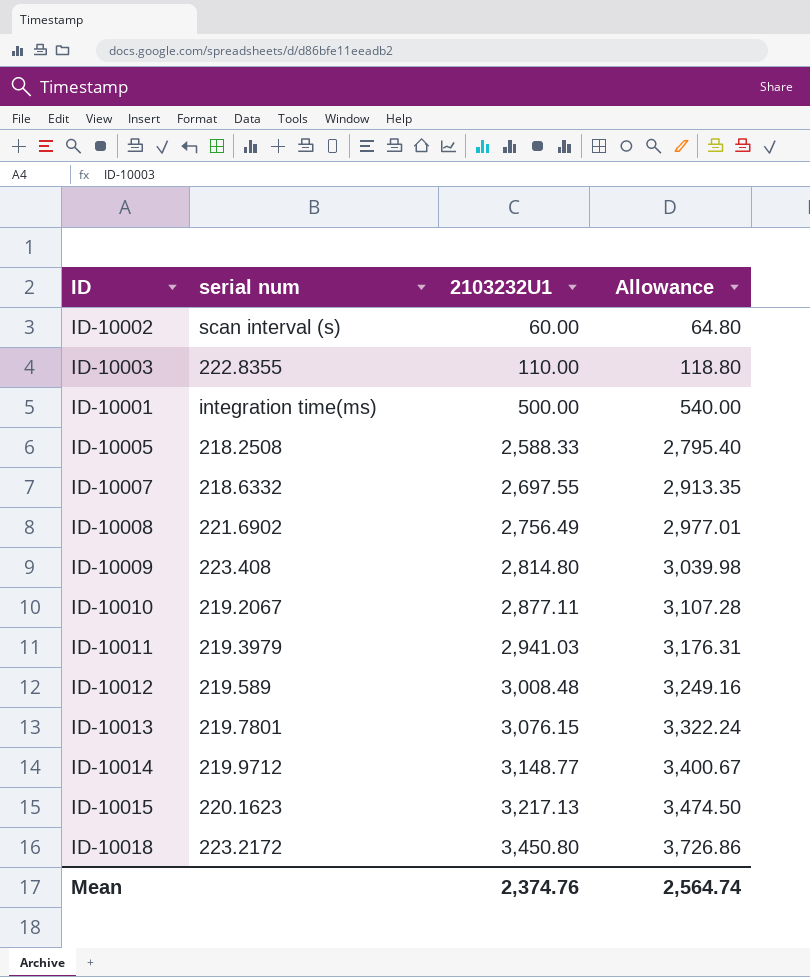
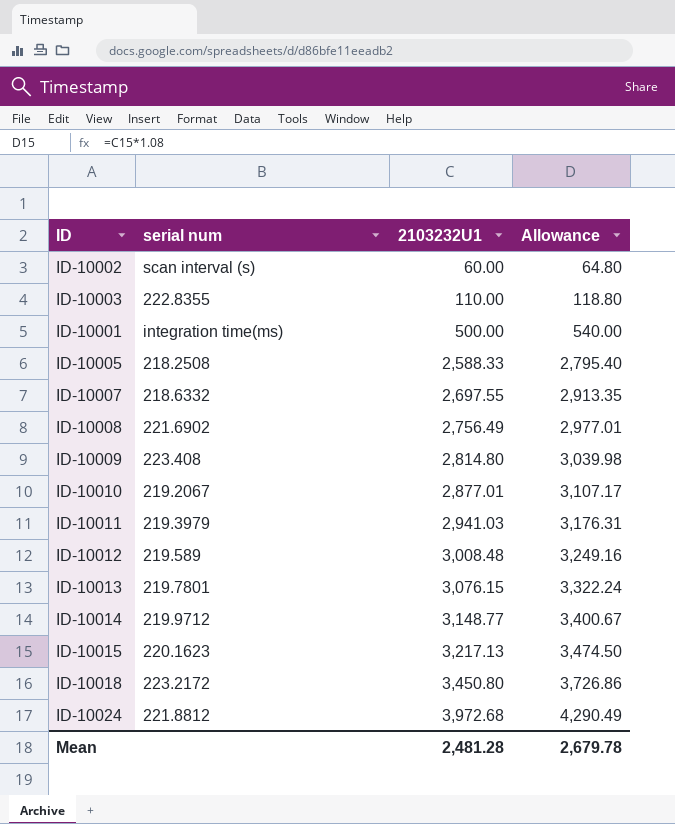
ID-10010 | 2103232U1: 2,877.11 -> 2,877.01
ID-10010 | Allowance: 3,107.28 -> 3,107.17
row ID-10024: none -> 221.8812 | 3,972.68 | 4,290.49
Mean | 2103232U1: 2,374.76 -> 2,481.28
Mean | Allowance: 2,564.74 -> 2,679.78

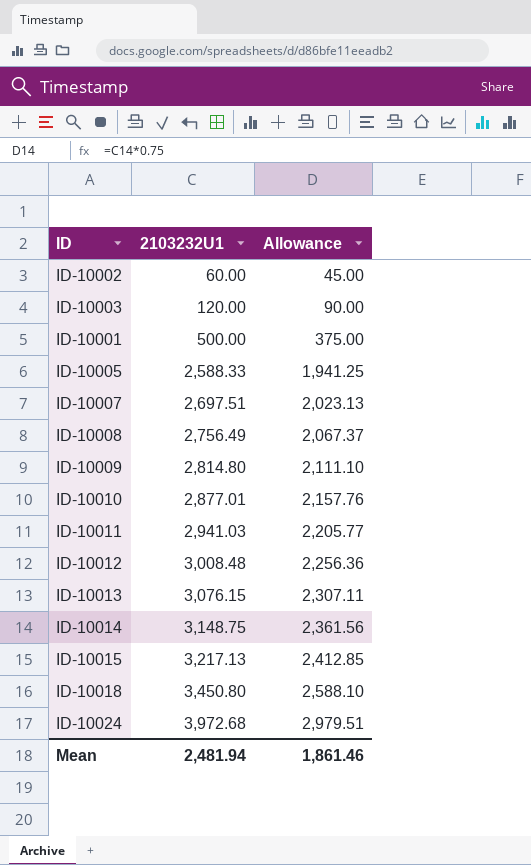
column serial num | position: 2 -> none
column Allowance | formula: [2103232U1] * 1.08 -> [2103232U1] * 0.75
ID-10003 | 2103232U1: 110.00 -> 120.00
ID-10007 | 2103232U1: 2,697.55 -> 2,697.51
ID-10014 | 2103232U1: 3,148.77 -> 3,148.75
Mean | 2103232U1: 2,481.28 -> 2,481.94
Mean | Allowance: 2,679.78 -> 1,861.46

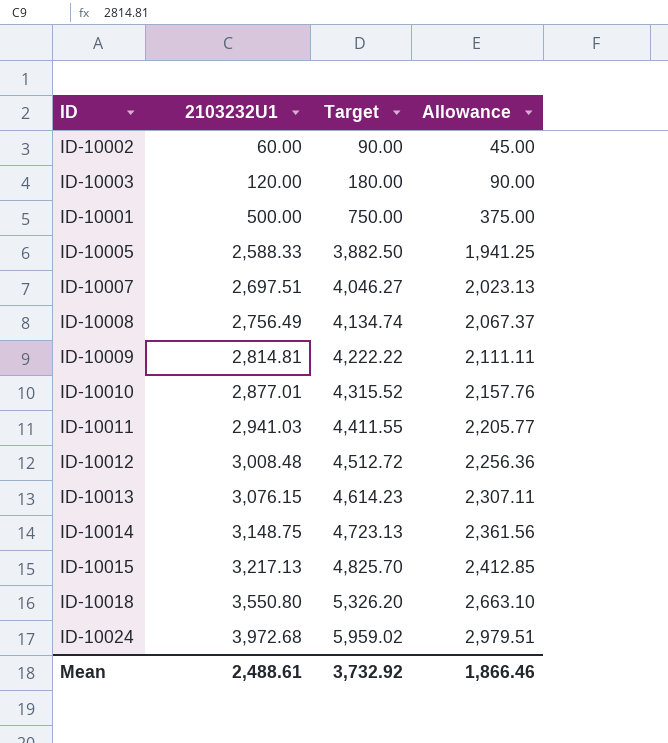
column Target | formula: none -> [2103232U1] * 1.5
ID-10009 | 2103232U1: 2,814.80 -> 2,814.81
ID-10009 | Allowance: 2,111.10 -> 2,111.11
ID-10018 | 2103232U1: 3,450.80 -> 3,550.80
ID-10018 | Allowance: 2,588.10 -> 2,663.10
Mean | 2103232U1: 2,481.94 -> 2,488.61
Mean | Allowance: 1,861.46 -> 1,866.46

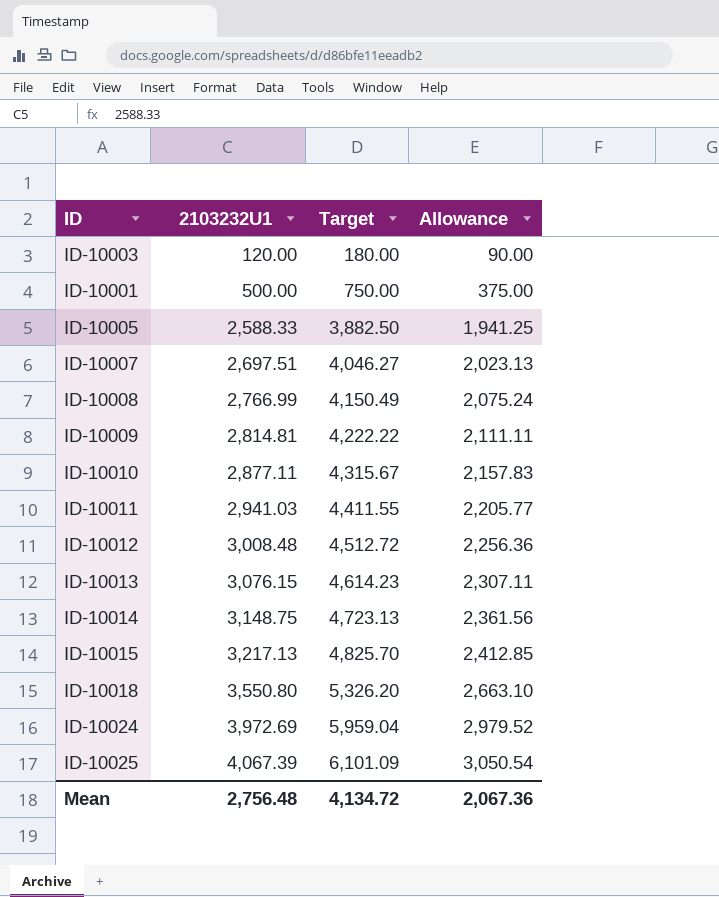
row ID-10002: 60.00 | 90.00 | 45.00 -> none
ID-10008 | 2103232U1: 2,756.49 -> 2,766.99
ID-10008 | Target: 4,134.74 -> 4,150.49
ID-10008 | Allowance: 2,067.37 -> 2,075.24
ID-10010 | 2103232U1: 2,877.01 -> 2,877.11
ID-10010 | Target: 4,315.52 -> 4,315.67
ID-10010 | Allowance: 2,157.76 -> 2,157.83
ID-10024 | 2103232U1: 3,972.68 -> 3,972.69
ID-10024 | Target: 5,959.02 -> 5,959.04
ID-10024 | Allowance: 2,979.51 -> 2,979.52
row ID-10025: none -> 4,067.39 | 6,101.09 | 3,050.54
Mean | 2103232U1: 2,488.61 -> 2,756.48
Mean | Target: 3,732.92 -> 4,134.72
Mean | Allowance: 1,866.46 -> 2,067.36

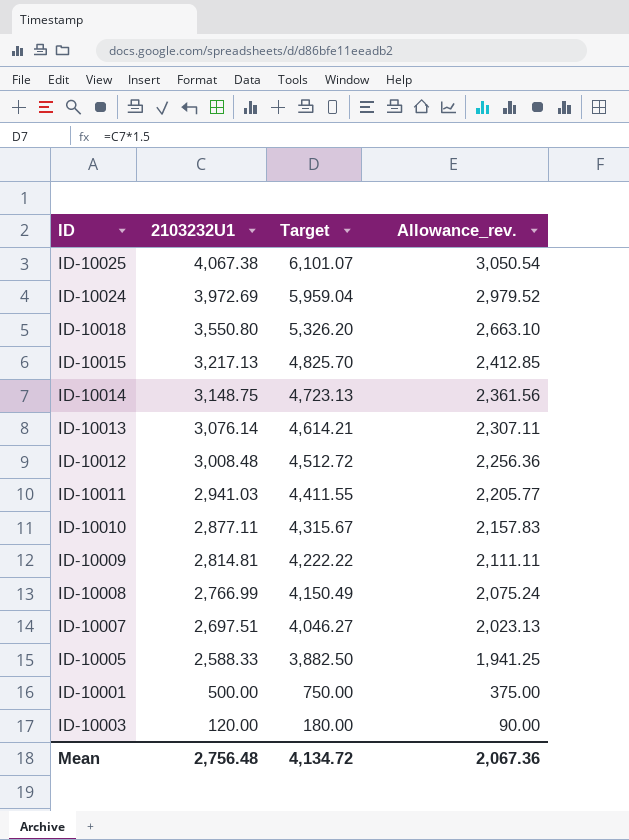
row order: 2103232U1 ascending -> 2103232U1 descending
column name: Allowance -> Allowance_rev.
ID-10025 | 2103232U1: 4,067.39 -> 4,067.38
ID-10025 | Target: 6,101.09 -> 6,101.07
ID-10013 | 2103232U1: 3,076.15 -> 3,076.14
ID-10013 | Target: 4,614.23 -> 4,614.21

